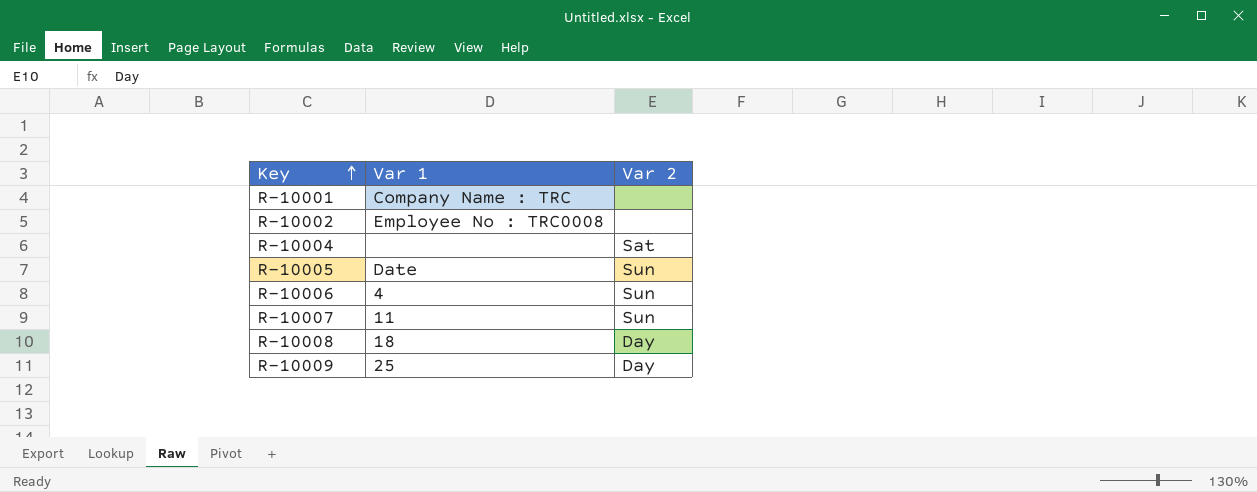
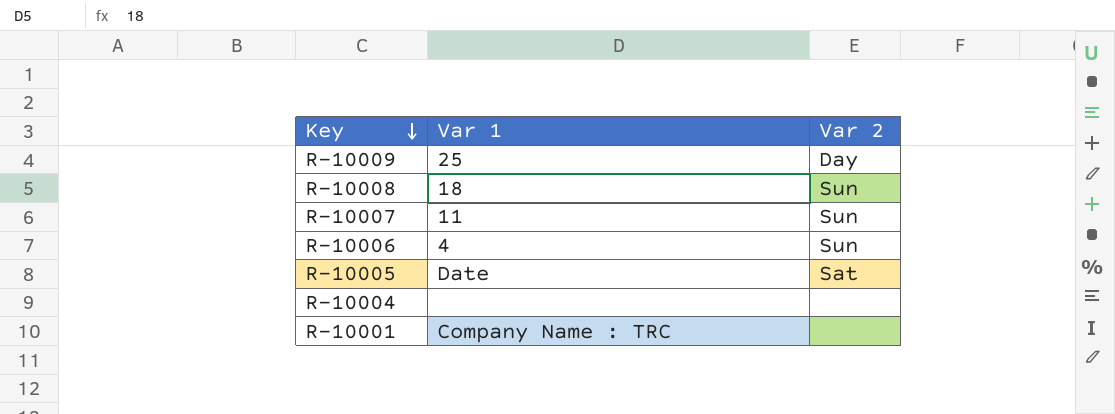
row order: Key ascending -> Key descending
row R-10002: Employee No : TRC0008 | none -> none
R-10008 | Var 2: Day -> Sun
R-10005 | Var 2: Sun -> Sat
R-10004 | Var 2: Sat -> none

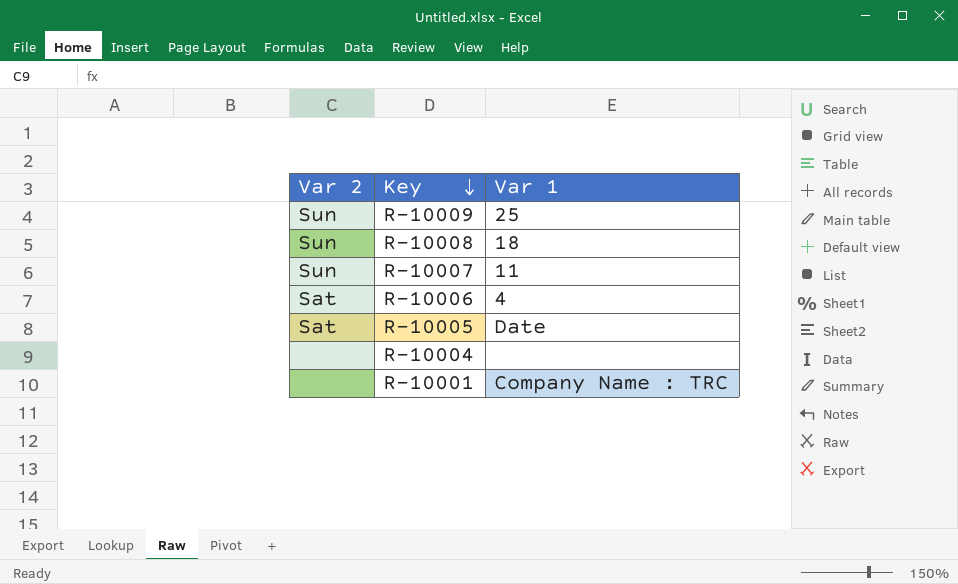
column Var 2 | position: 3 -> 1
R-10009 | Var 2: Day -> Sun
R-10006 | Var 2: Sun -> Sat

